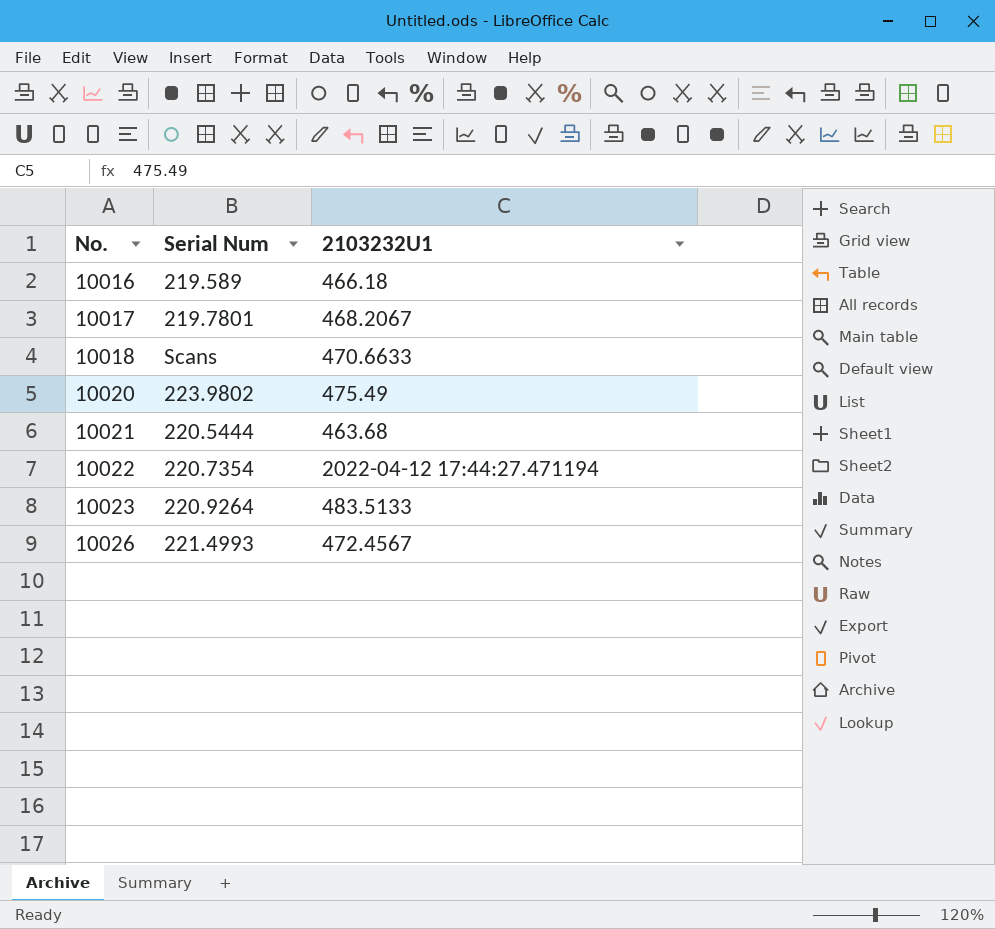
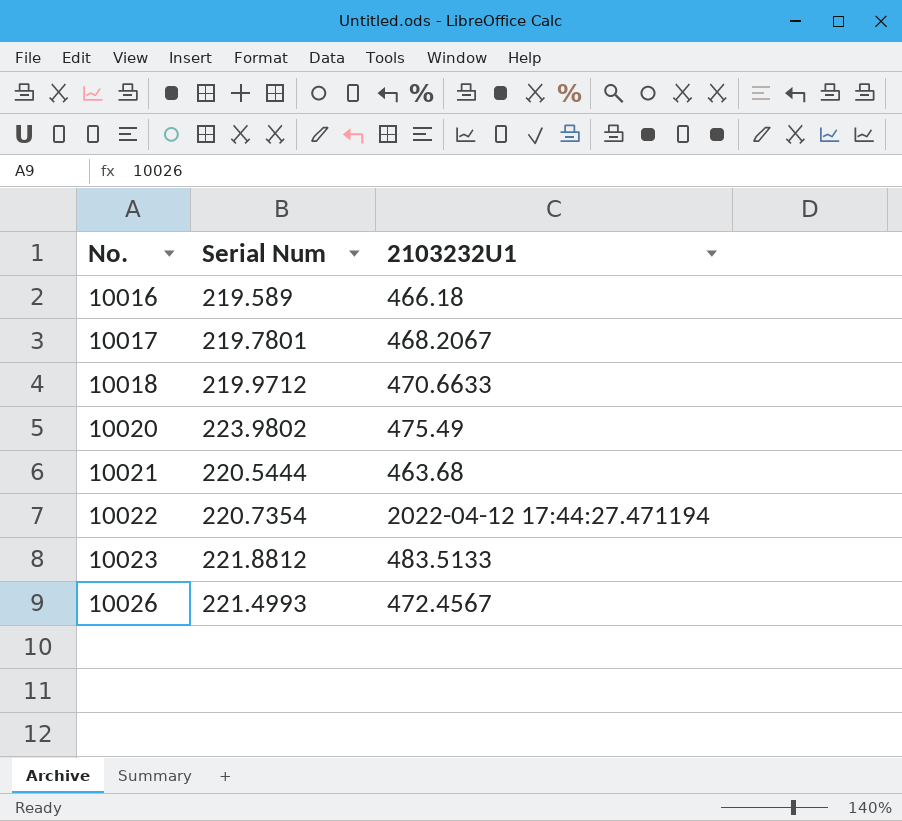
10018 | Serial Num: Scans -> 219.9712
10023 | Serial Num: 220.9264 -> 221.8812

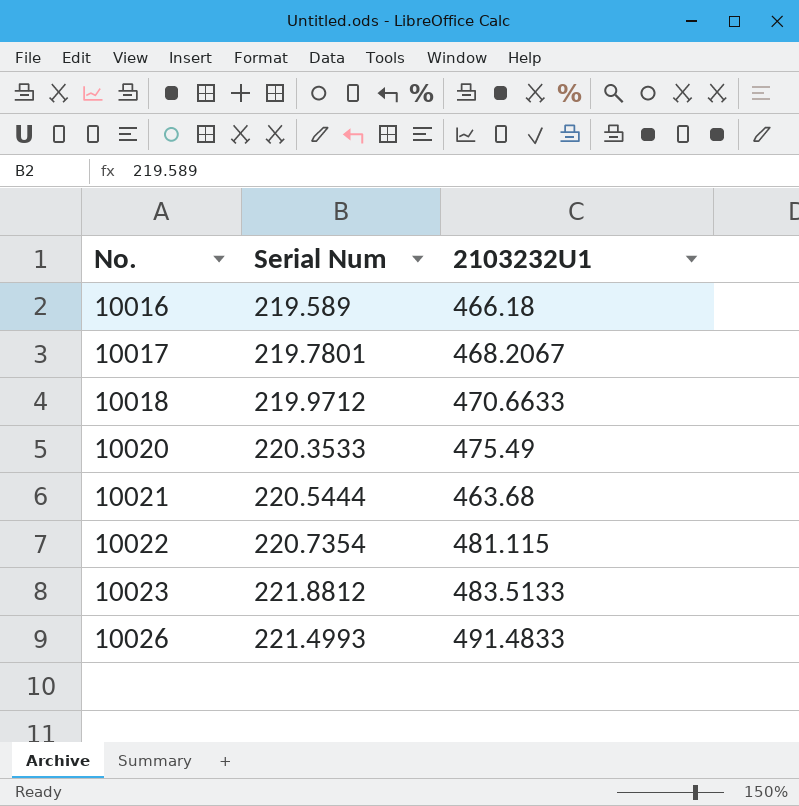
10020 | Serial Num: 223.9802 -> 220.3533
10022 | 2103232U1: 2022-04-12 17:44:27.471194 -> 481.115
10026 | 2103232U1: 472.4567 -> 491.4833

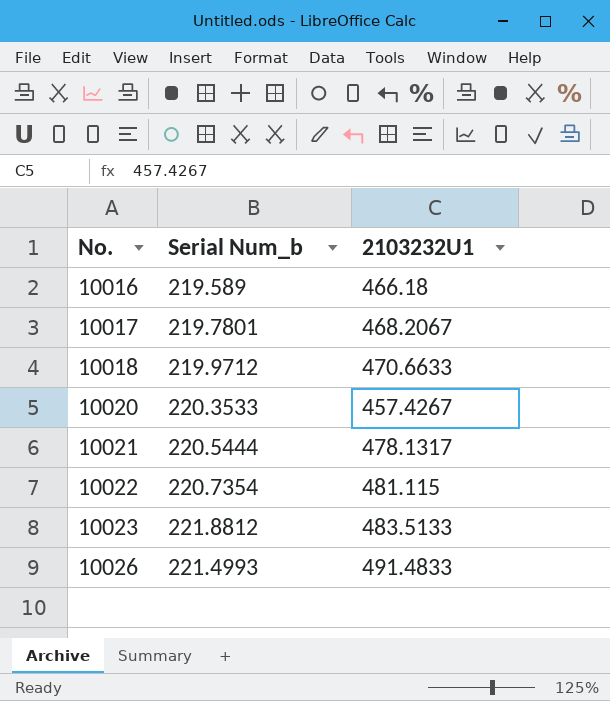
column name: Serial Num -> Serial Num_b
10020 | 2103232U1: 475.49 -> 457.4267
10021 | 2103232U1: 463.68 -> 478.1317

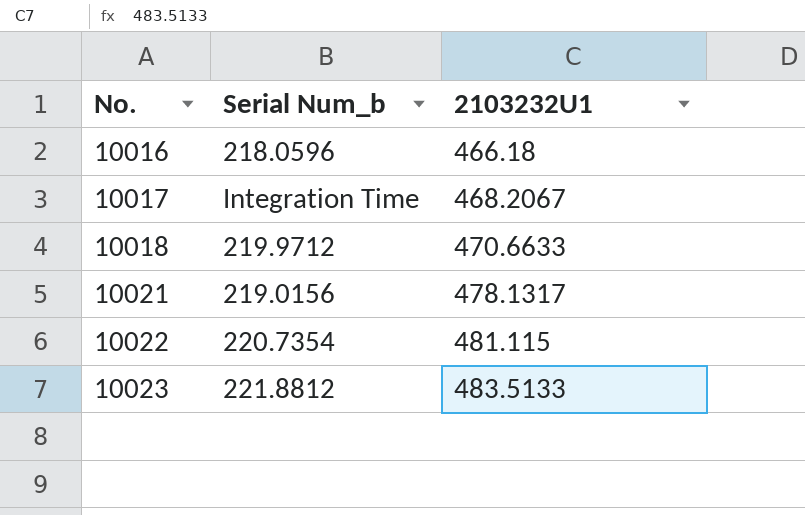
row 10020: 220.3533 | 457.4267 -> none
row 10026: 221.4993 | 491.4833 -> none
10016 | Serial Num_b: 219.589 -> 218.0596
10017 | Serial Num_b: 219.7801 -> Integration Time
10021 | Serial Num_b: 220.5444 -> 219.0156

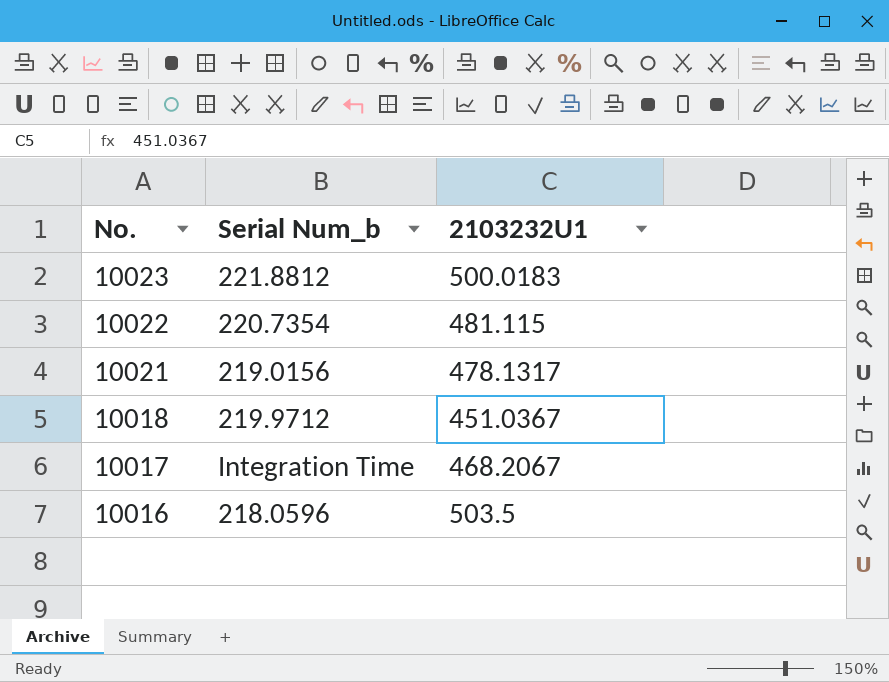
row order: No. ascending -> No. descending
10023 | 2103232U1: 483.5133 -> 500.0183
10018 | 2103232U1: 470.6633 -> 451.0367
10016 | 2103232U1: 466.18 -> 503.5

